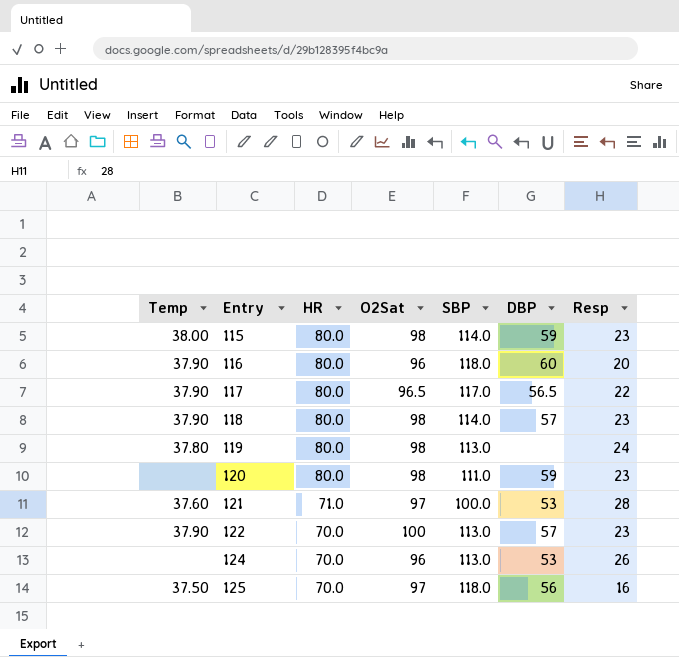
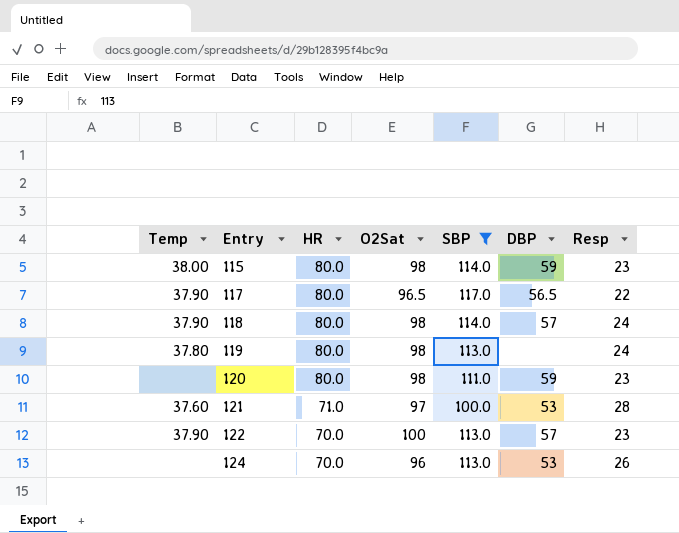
filter: none -> SBP != 118.0
118 | Resp: 23 -> 24

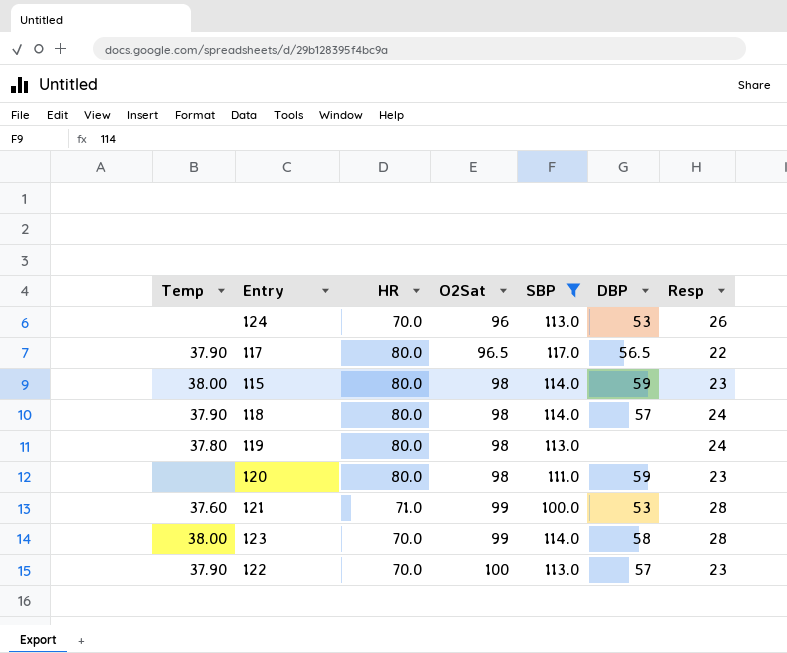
row order: Entry ascending -> O2Sat ascending
121 | O2Sat: 97 -> 99
row 123: none -> 38.00 | 70.0 | 99 | 114.0 | 58 | 28

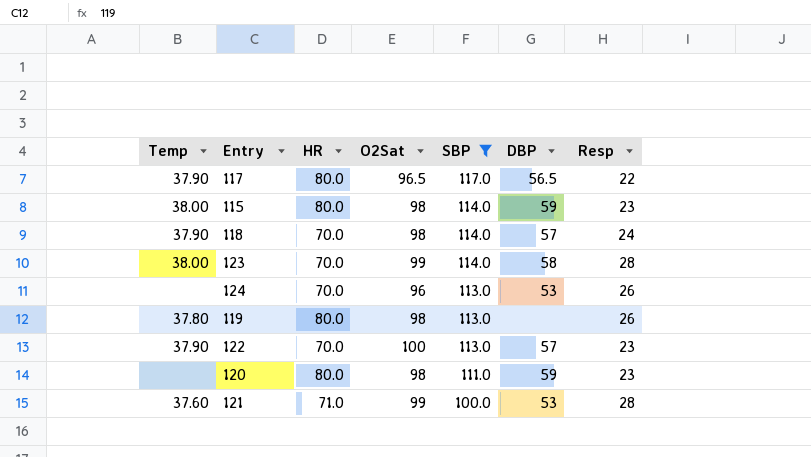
row order: O2Sat ascending -> SBP descending
118 | HR: 80.0 -> 70.0
119 | Resp: 24 -> 26

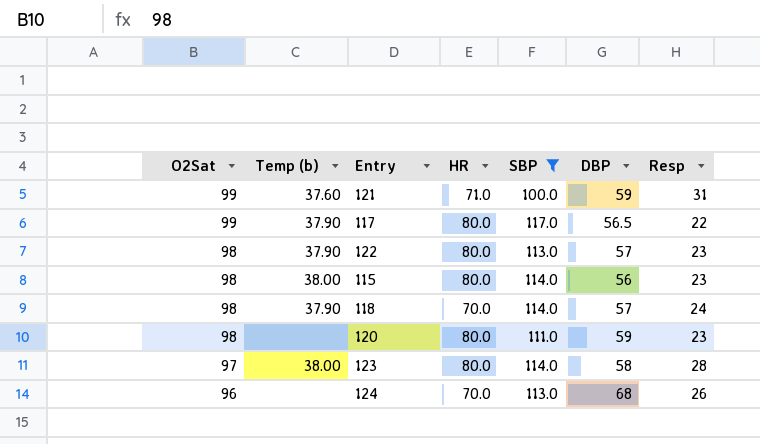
row order: SBP descending -> O2Sat descending
column O2Sat | position: 4 -> 1
column name: Temp -> Temp (b)
row 119: 37.80 | 80.0 | 98 | 113.0 | none | 26 -> none
121 | DBP: 53 -> 59
121 | Resp: 28 -> 31
117 | O2Sat: 96.5 -> 99
122 | O2Sat: 100 -> 98
122 | HR: 70.0 -> 80.0
115 | DBP: 59 -> 56
123 | O2Sat: 99 -> 97
123 | HR: 70.0 -> 80.0
124 | DBP: 53 -> 68

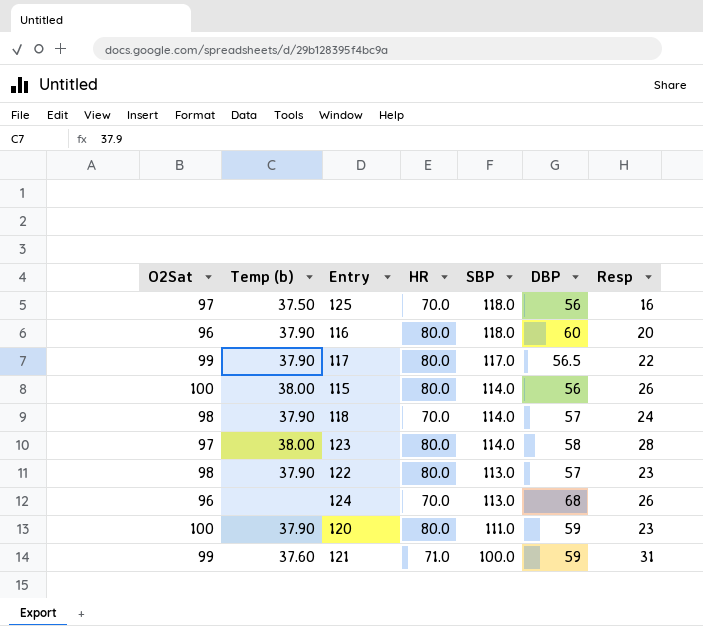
filter: SBP != 118.0 -> none
row order: O2Sat descending -> SBP descending
115 | O2Sat: 98 -> 100
115 | Resp: 23 -> 26
120 | O2Sat: 98 -> 100
120 | Temp (b): none -> 37.90

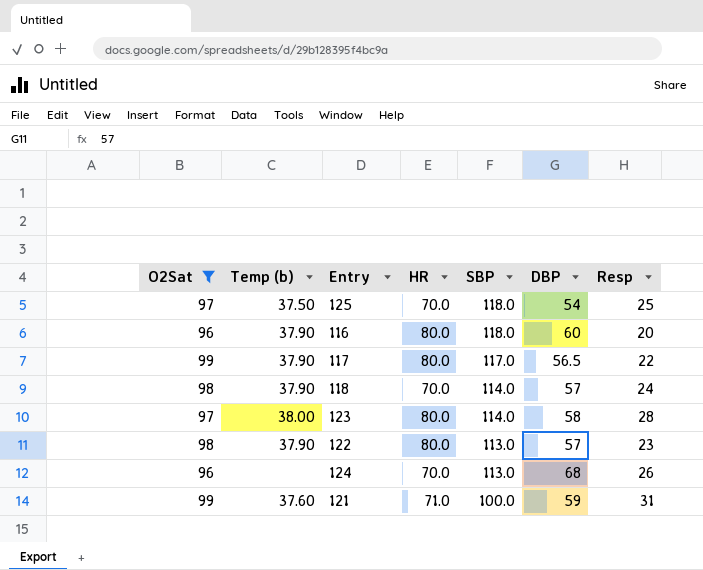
filter: none -> O2Sat != 100
125 | DBP: 56 -> 54
125 | Resp: 16 -> 25

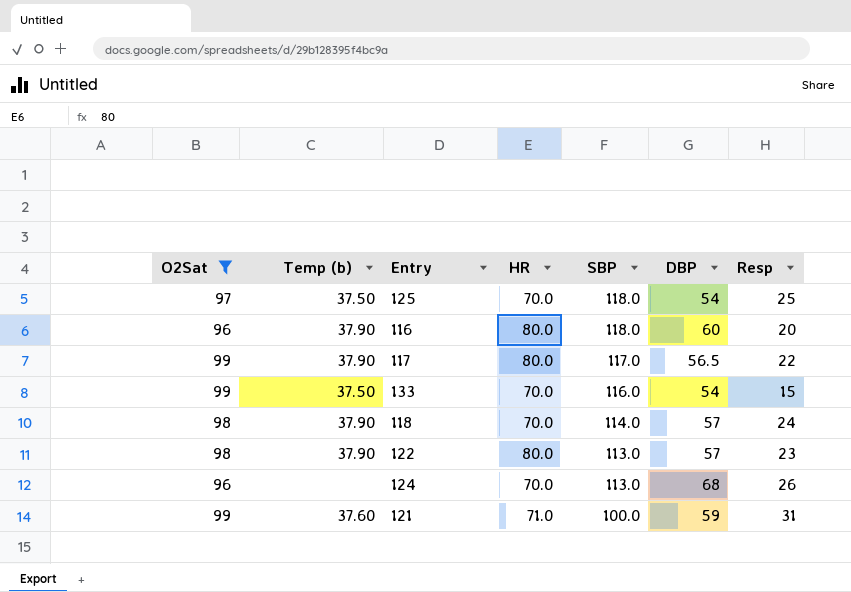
row 123: 97 | 38.00 | 80.0 | 114.0 | 58 | 28 -> none
row 133: none -> 99 | 37.50 | 70.0 | 116.0 | 54 | 15

